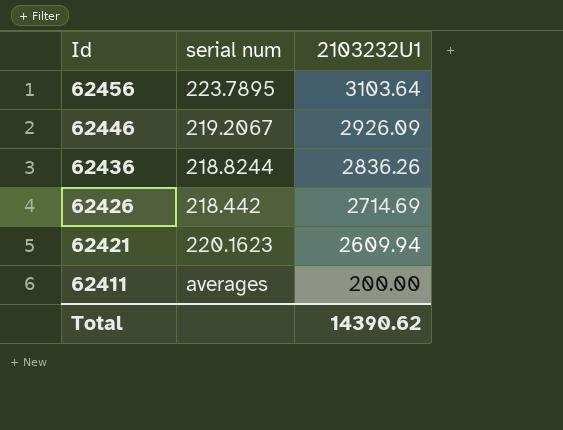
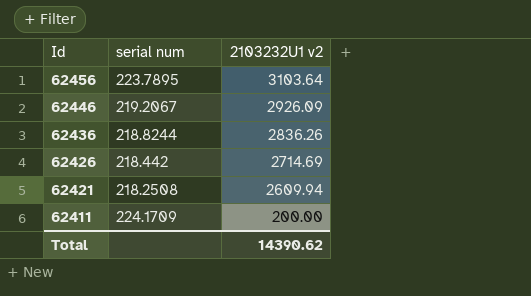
column name: 2103232U1 -> 2103232U1 v2
62421 | serial num: 220.1623 -> 218.2508
62411 | serial num: averages -> 224.1709

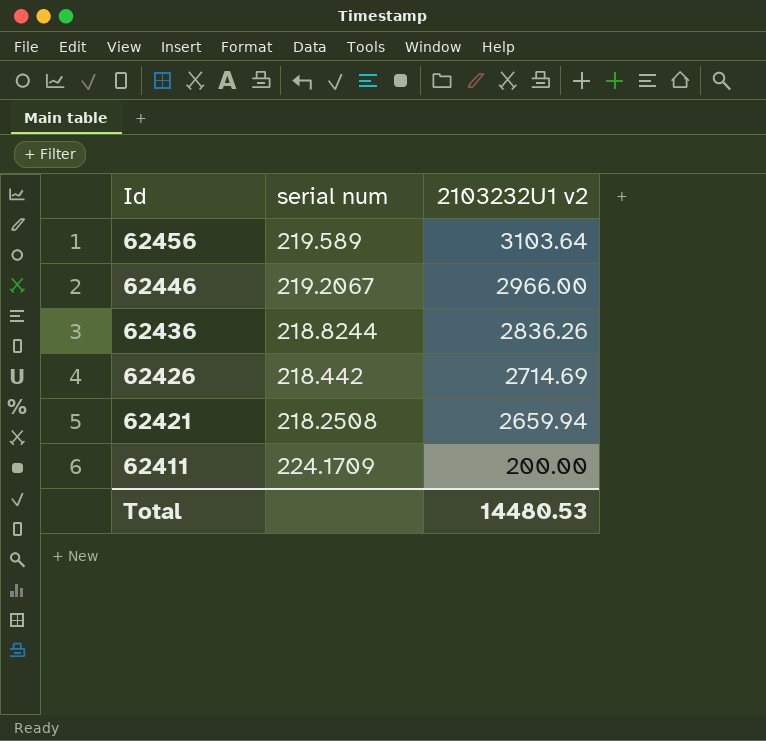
62456 | serial num: 223.7895 -> 219.589
62446 | 2103232U1 v2: 2926.09 -> 2966.00
62421 | 2103232U1 v2: 2609.94 -> 2659.94
Total | 2103232U1 v2: 14390.62 -> 14480.53

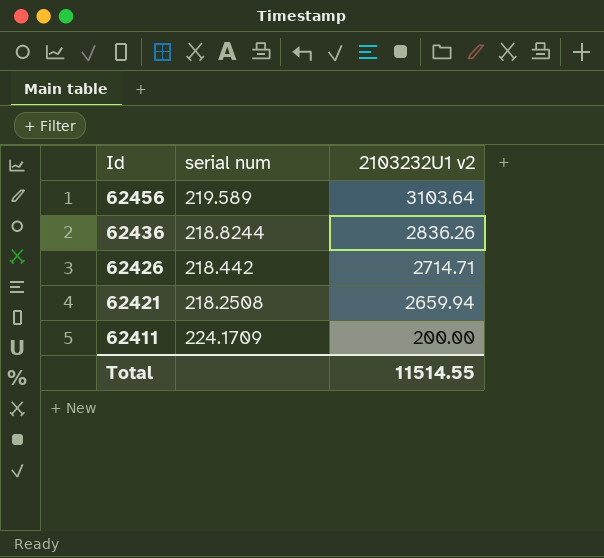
row 62446: 219.2067 | 2966.00 -> none
62426 | 2103232U1 v2: 2714.69 -> 2714.71
Total | 2103232U1 v2: 14480.53 -> 11514.55

